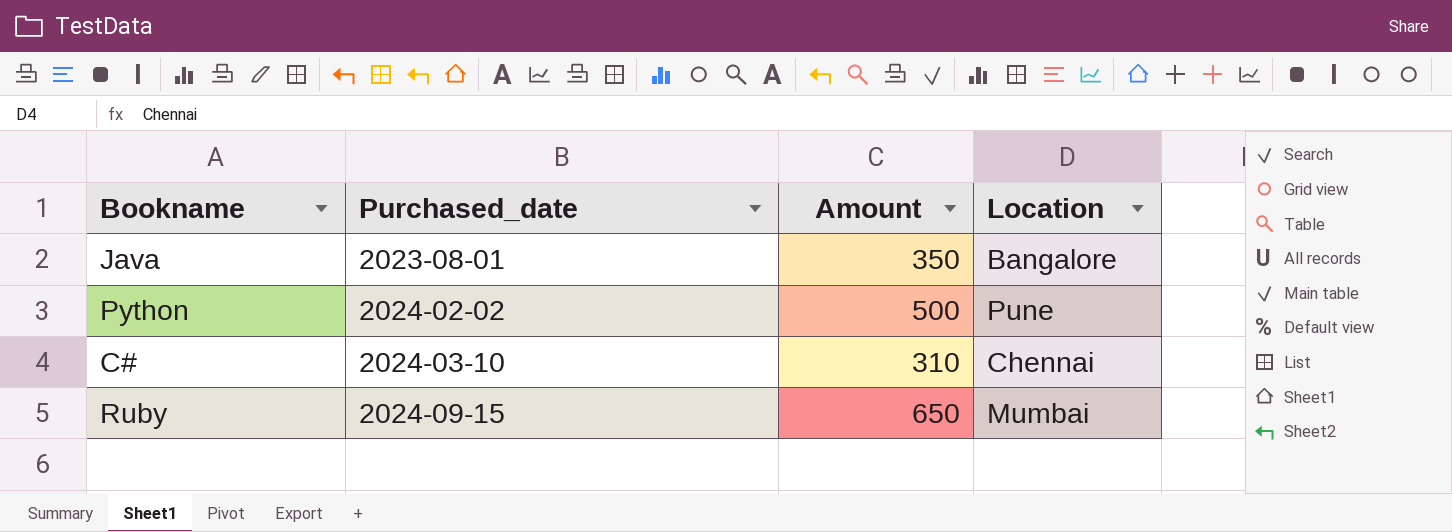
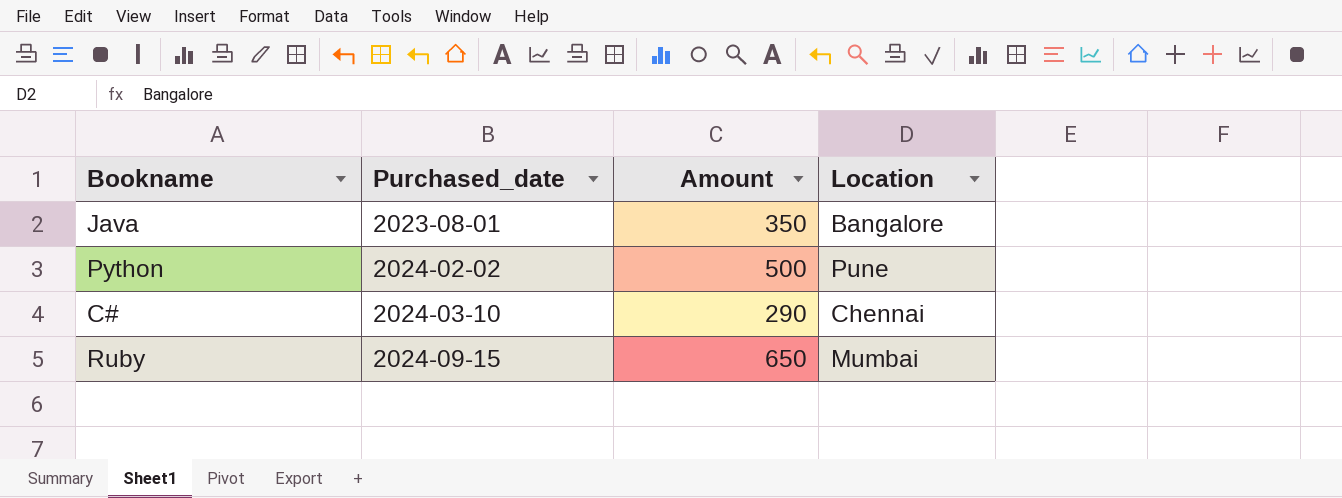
C# | Amount: 310 -> 290

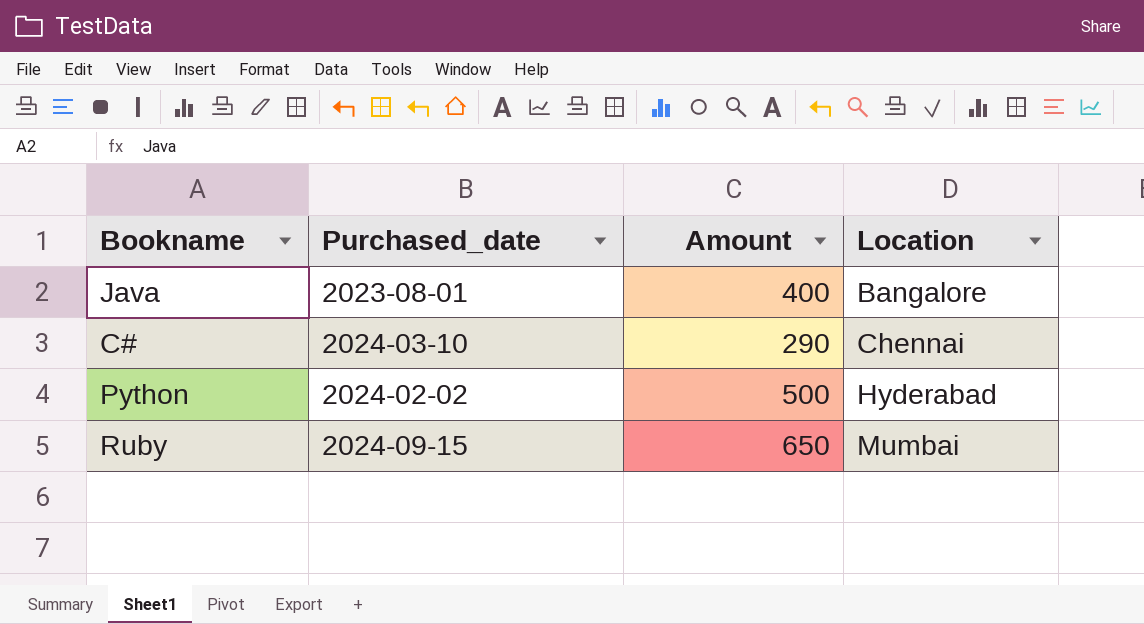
row order: Purchased_date ascending -> Location ascending
Java | Amount: 350 -> 400
Python | Location: Pune -> Hyderabad

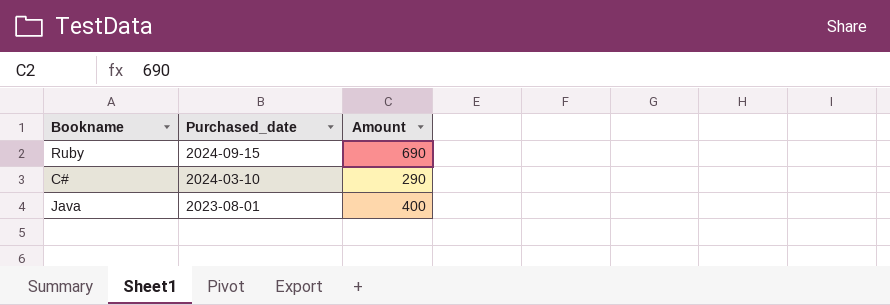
row order: Location ascending -> Purchased_date descending
column Location | position: 4 -> none
row Python: 2024-02-02 | 500 | Hyderabad -> none
Ruby | Amount: 650 -> 690

